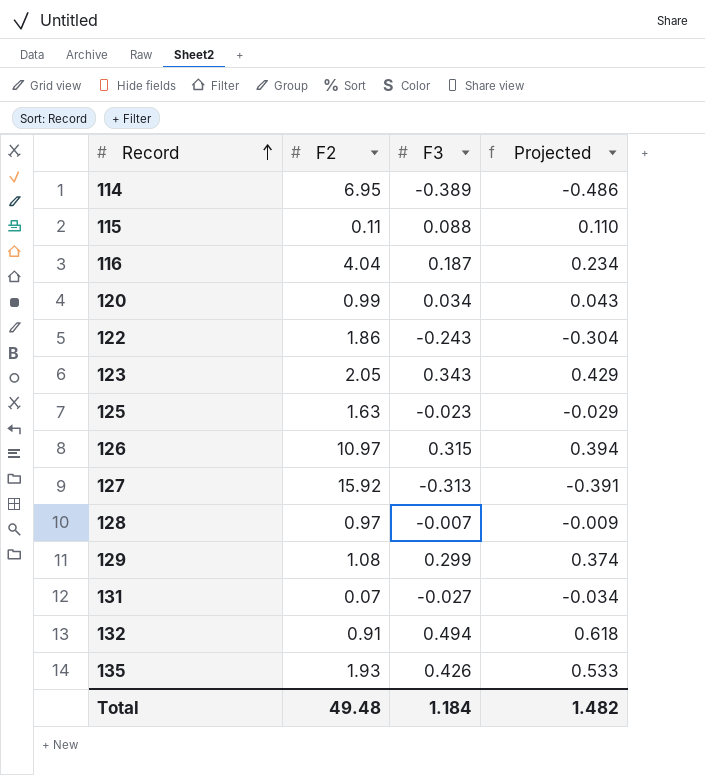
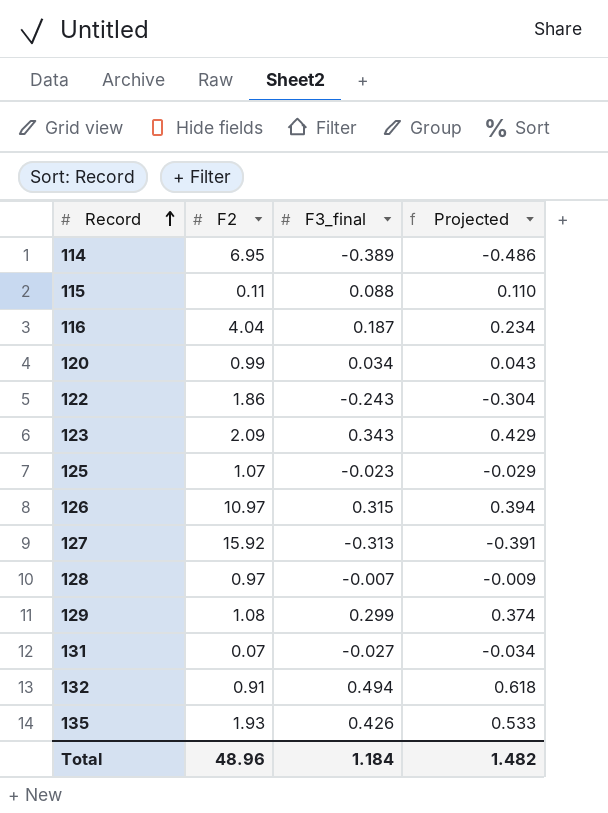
column name: F3 -> F3_final
123 | F2: 2.05 -> 2.09
125 | F2: 1.63 -> 1.07
Total | F2: 49.48 -> 48.96

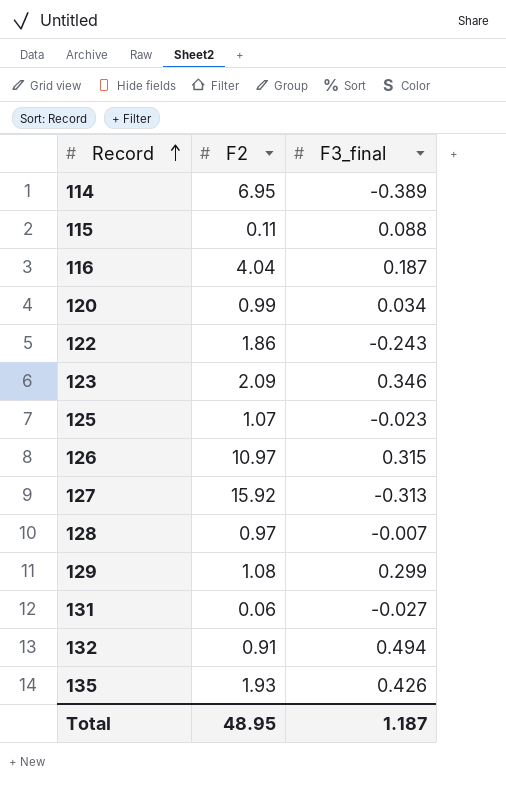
column Projected | formula: [F3_final] * 1.25 -> none
123 | F3_final: 0.343 -> 0.346
131 | F2: 0.07 -> 0.06
Total | F2: 48.96 -> 48.95
Total | F3_final: 1.184 -> 1.187

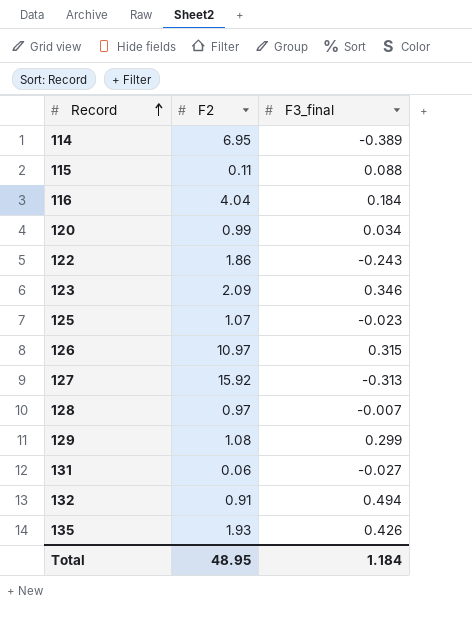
116 | F3_final: 0.187 -> 0.184
Total | F3_final: 1.187 -> 1.184

